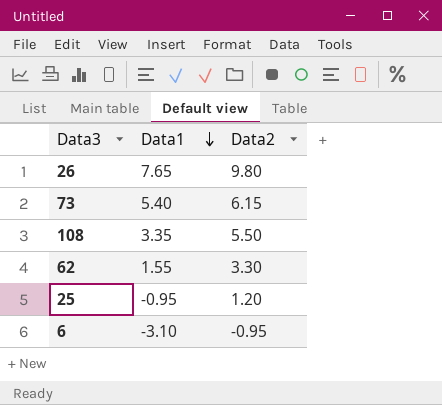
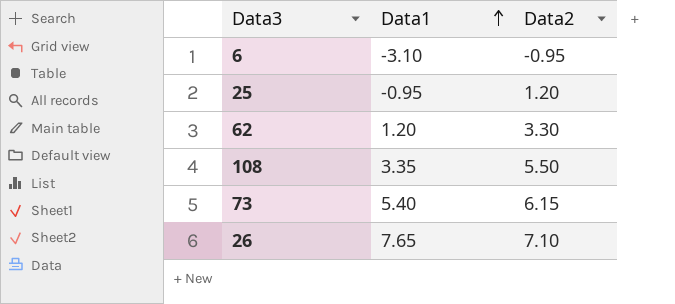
row order: Data1 descending -> Data1 ascending
62 | Data1: 1.55 -> 1.20
26 | Data2: 9.80 -> 7.10

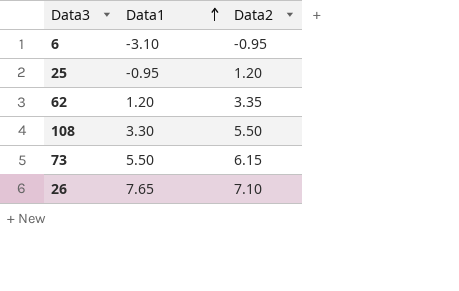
62 | Data2: 3.30 -> 3.35
108 | Data1: 3.35 -> 3.30
73 | Data1: 5.40 -> 5.50

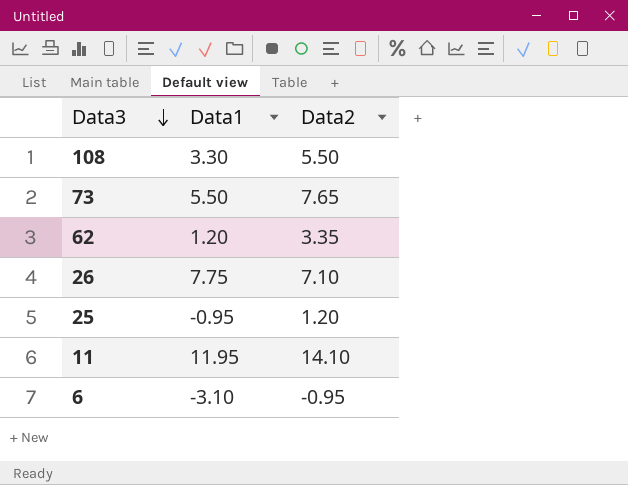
row order: Data1 ascending -> Data3 descending
73 | Data2: 6.15 -> 7.65
26 | Data1: 7.65 -> 7.75
row 11: none -> 11.95 | 14.10

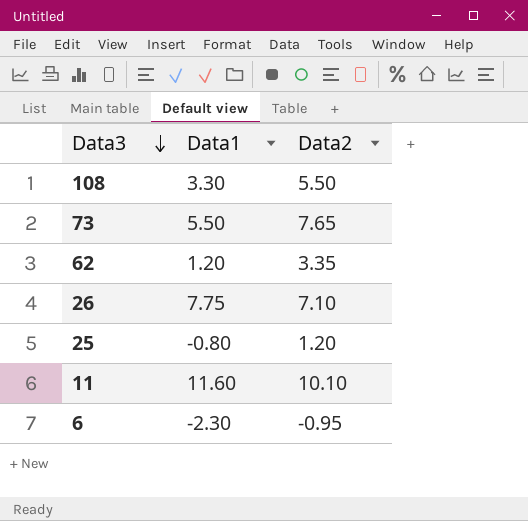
25 | Data1: -0.95 -> -0.80
11 | Data1: 11.95 -> 11.60
11 | Data2: 14.10 -> 10.10
6 | Data1: -3.10 -> -2.30

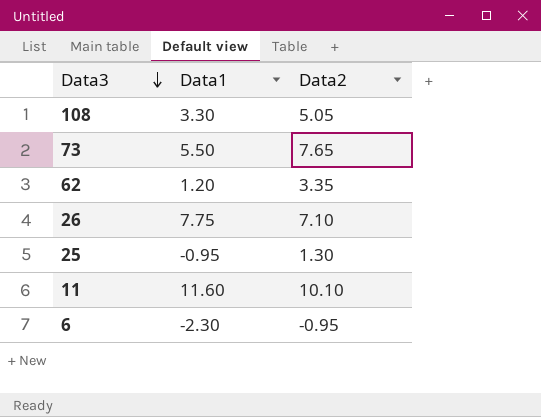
108 | Data2: 5.50 -> 5.05
25 | Data1: -0.80 -> -0.95
25 | Data2: 1.20 -> 1.30

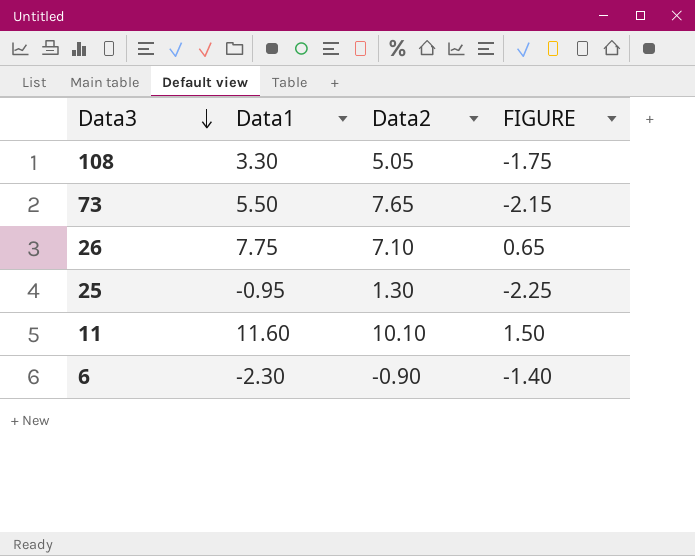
column FIGURE | formula: none -> [Data1] - [Data2]
row 62: 1.20 | 3.35 -> none
6 | Data2: -0.95 -> -0.90

